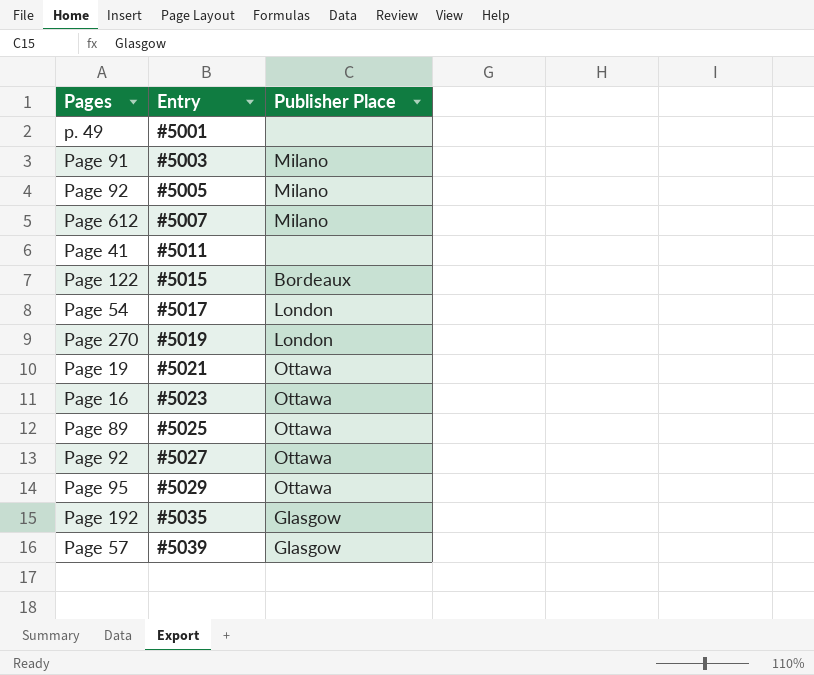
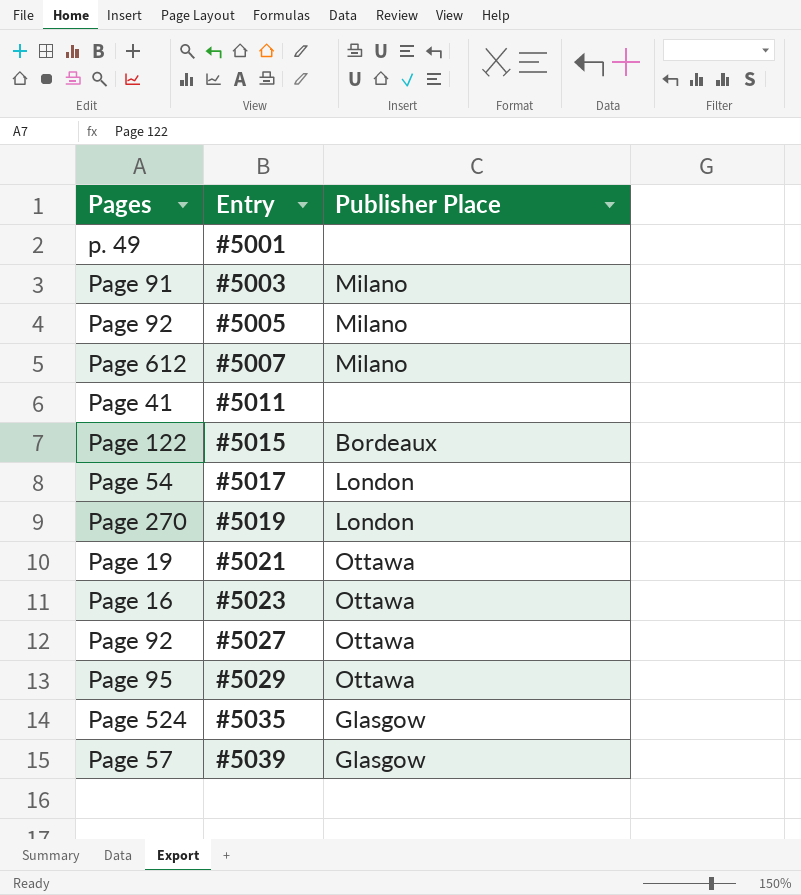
row #5025: Page 89 | Ottawa -> none
#5035 | Pages: Page 192 -> Page 524

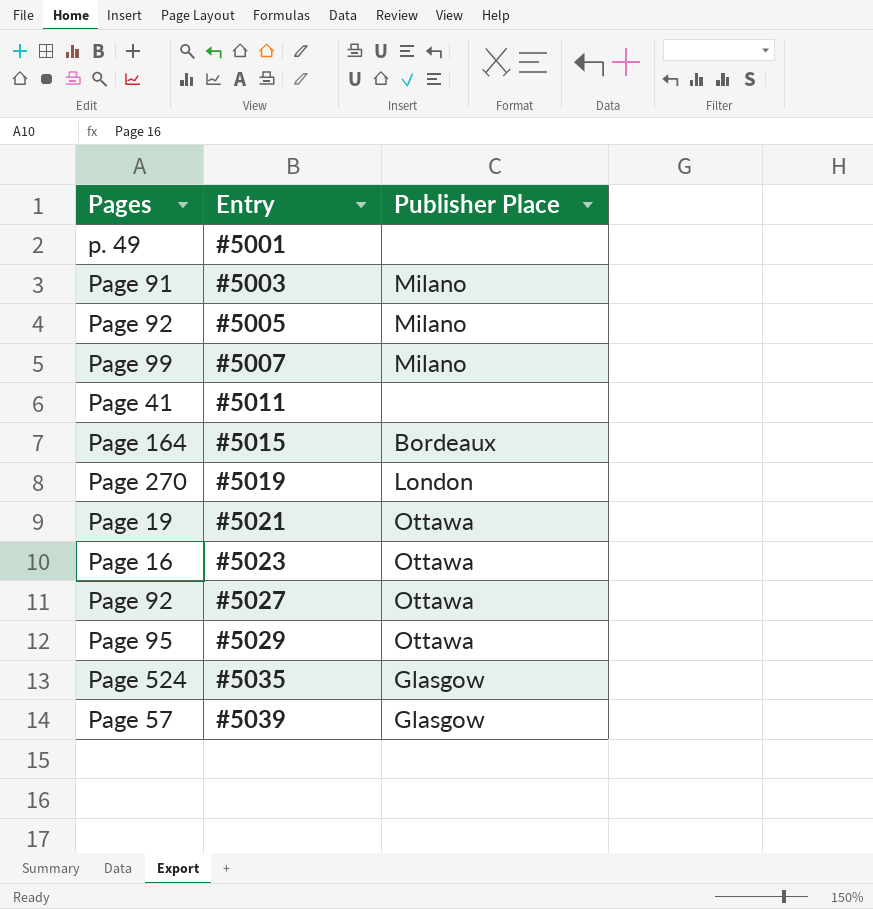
row #5017: Page 54 | London -> none
#5007 | Pages: Page 612 -> Page 99
#5015 | Pages: Page 122 -> Page 164

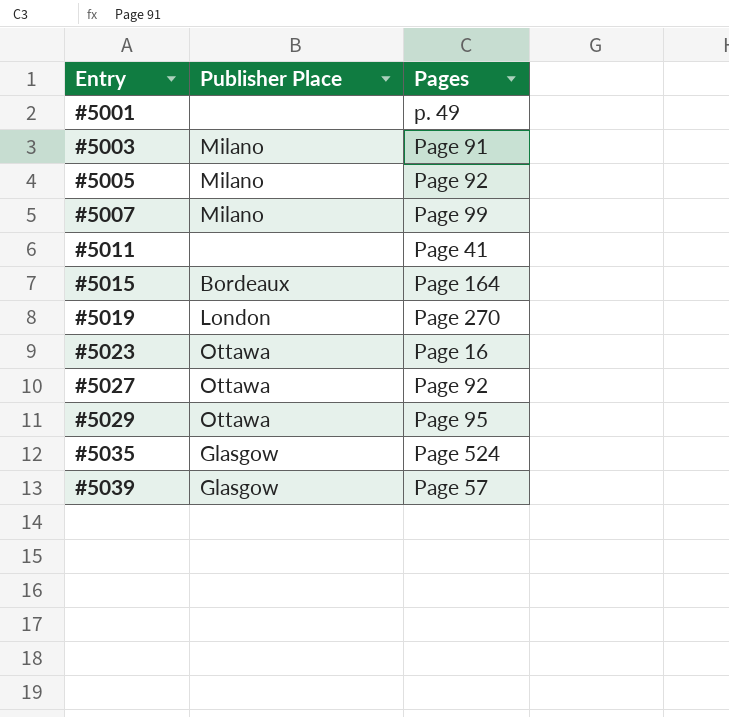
column Pages | position: 1 -> 3
row #5021: Page 19 | Ottawa -> none

